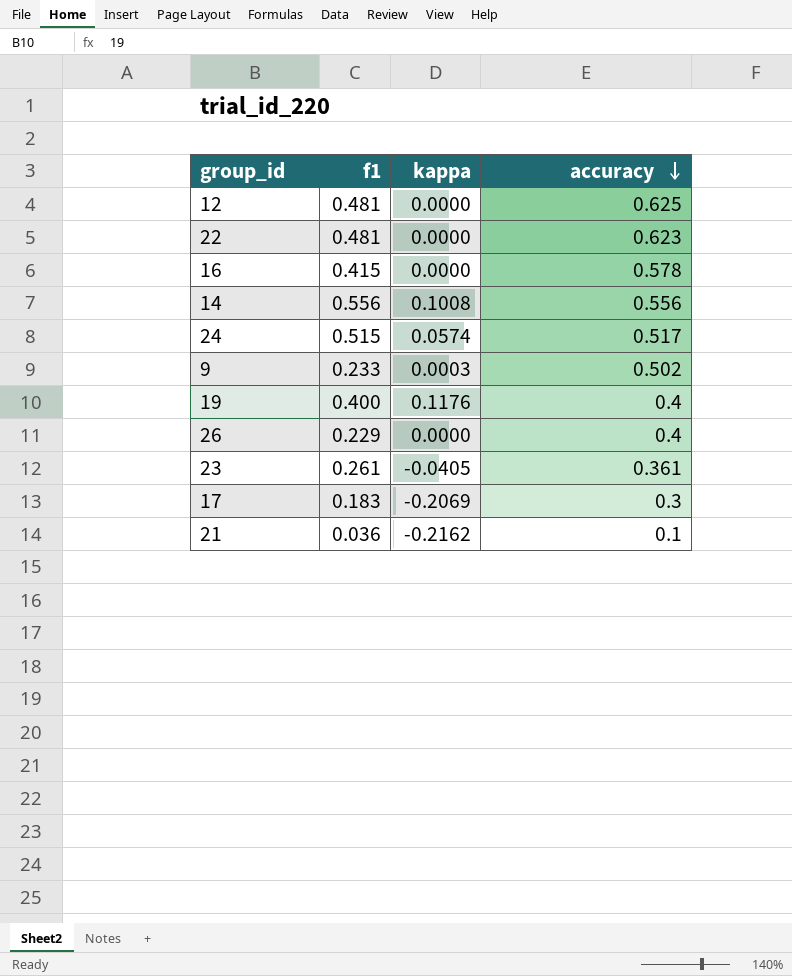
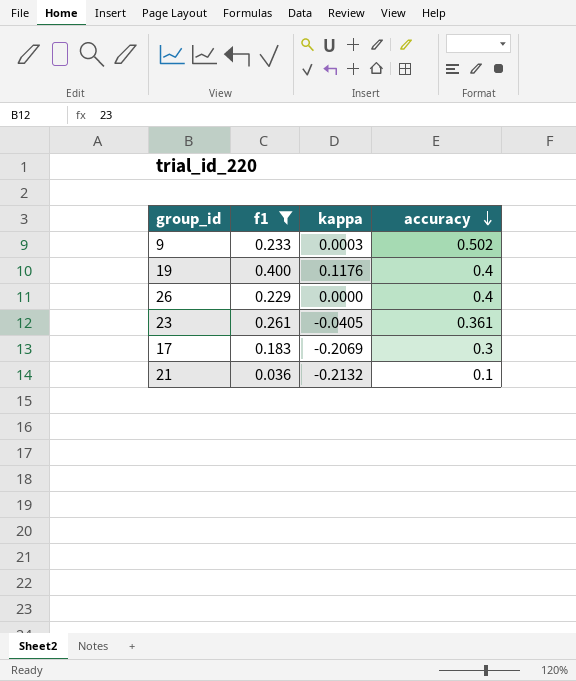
filter: none -> f1 <= 0.400
21 | kappa: -0.2162 -> -0.2132

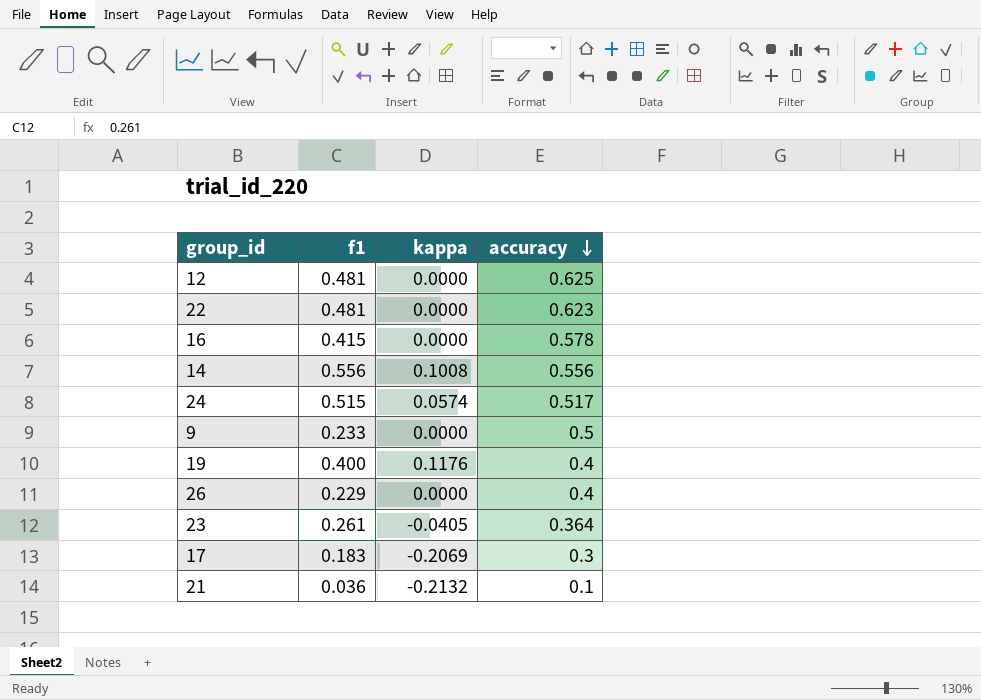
filter: f1 <= 0.400 -> none
9 | kappa: 0.0003 -> 0.0000
9 | accuracy: 0.502 -> 0.5
23 | accuracy: 0.361 -> 0.364

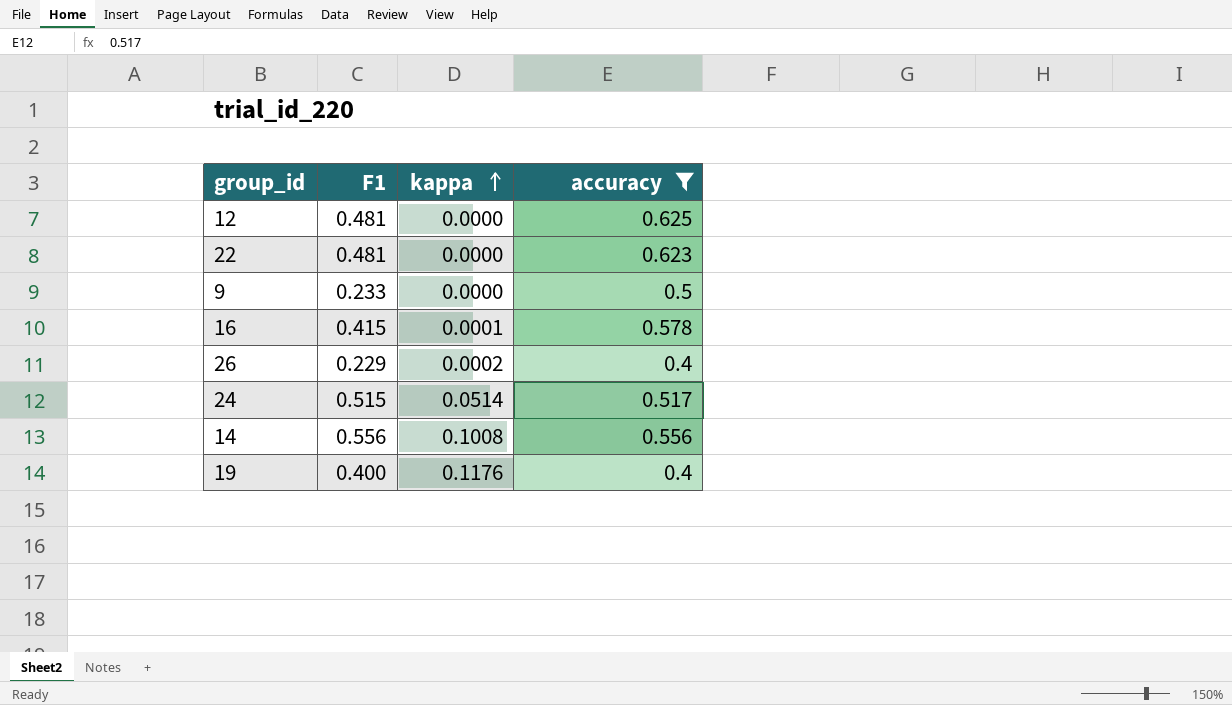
filter: none -> accuracy >= 0.4
row order: accuracy descending -> kappa ascending
column name: f1 -> F1
16 | kappa: 0.0000 -> 0.0001
26 | kappa: 0.0000 -> 0.0002
24 | kappa: 0.0574 -> 0.0514

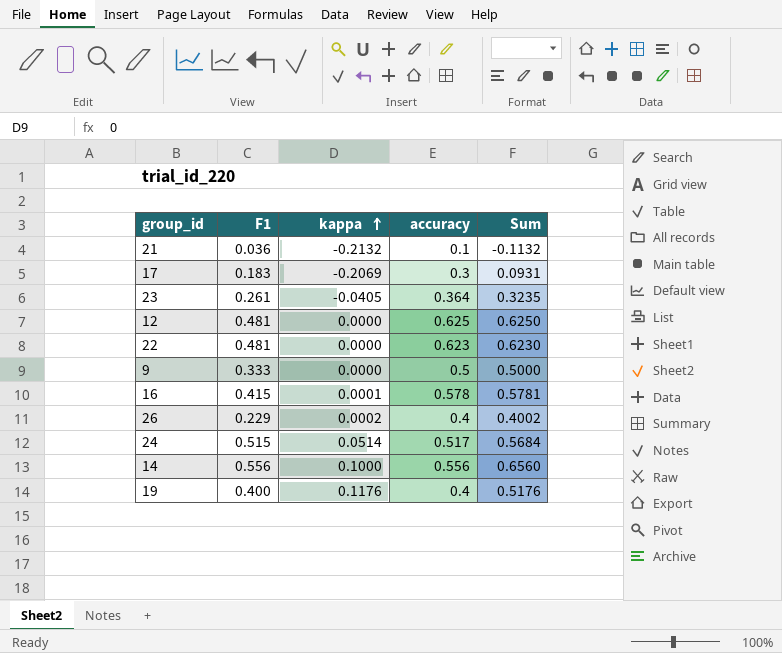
filter: accuracy >= 0.4 -> none
column Sum | formula: none -> [kappa] + [accuracy]
9 | F1: 0.233 -> 0.333
14 | kappa: 0.1008 -> 0.1000

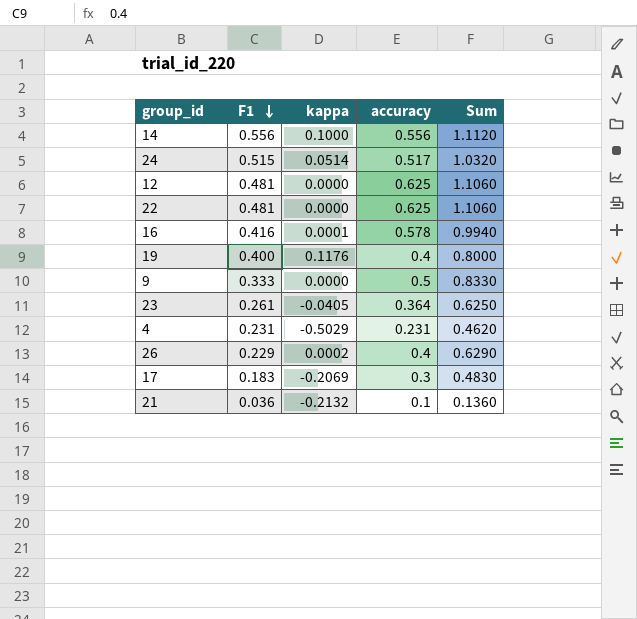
row order: kappa ascending -> F1 descending
column Sum | formula: [kappa] + [accuracy] -> [F1] + [accuracy]
22 | accuracy: 0.623 -> 0.625
16 | F1: 0.415 -> 0.416
row 4: none -> 0.231 | -0.5029 | 0.231 | 0.4620

